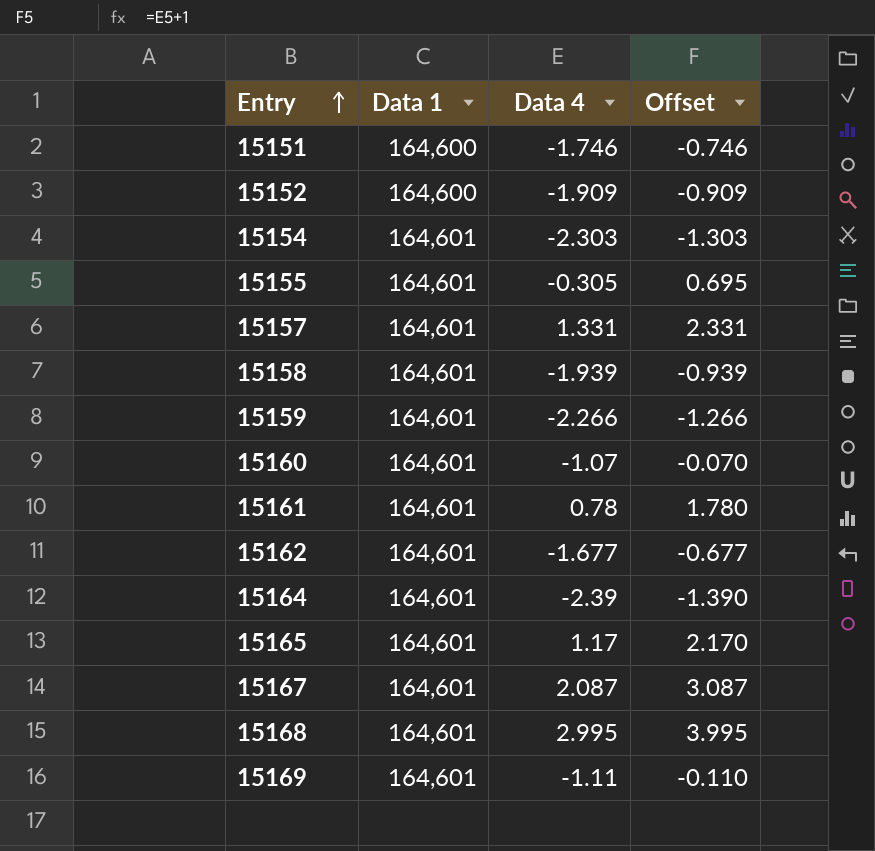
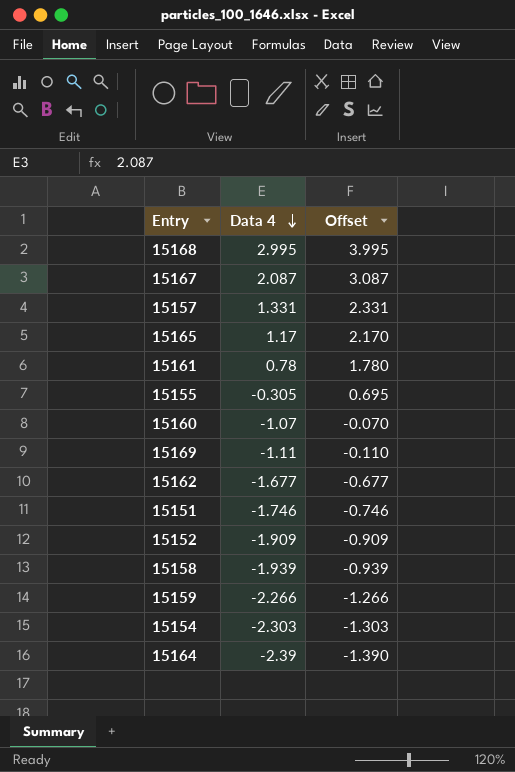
row order: Entry ascending -> Data 4 descending
column Data 1 | position: 2 -> none

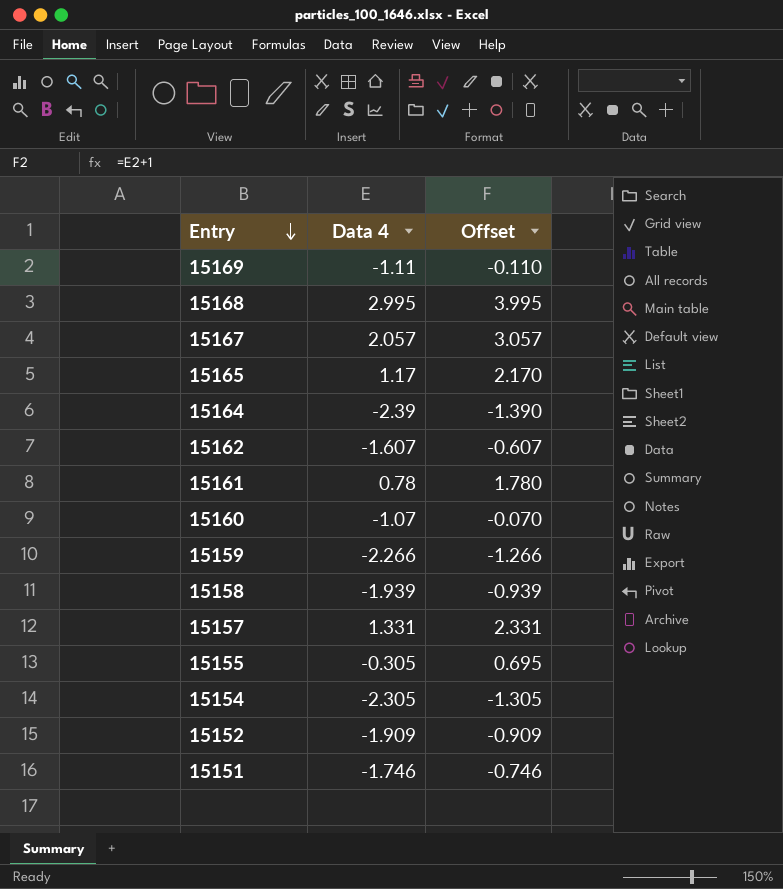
row order: Data 4 descending -> Entry descending
15167 | Data 4: 2.087 -> 2.057
15167 | Offset: 3.087 -> 3.057
15162 | Data 4: -1.677 -> -1.607
15162 | Offset: -0.677 -> -0.607
15154 | Data 4: -2.303 -> -2.305
15154 | Offset: -1.303 -> -1.305

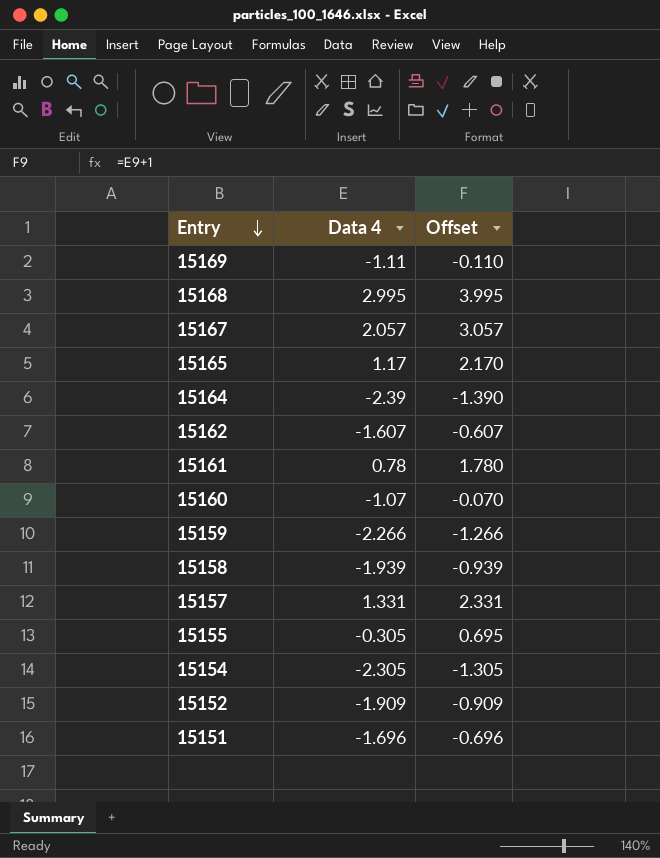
15151 | Data 4: -1.746 -> -1.696
15151 | Offset: -0.746 -> -0.696

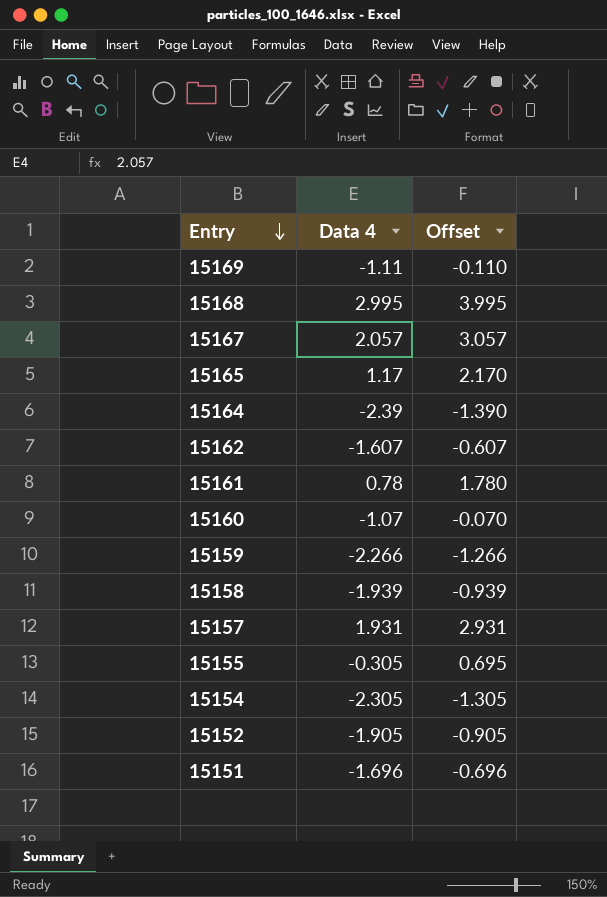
15157 | Data 4: 1.331 -> 1.931
15157 | Offset: 2.331 -> 2.931
15152 | Data 4: -1.909 -> -1.905
15152 | Offset: -0.909 -> -0.905

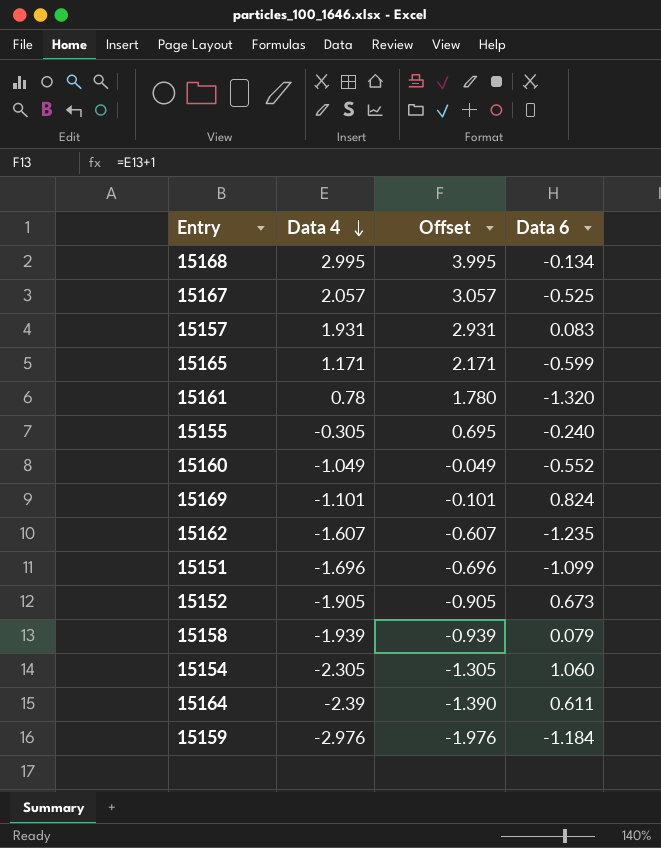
row order: Entry descending -> Data 4 descending
column Data 6 | position: none -> 4
15165 | Data 4: 1.17 -> 1.171
15165 | Offset: 2.170 -> 2.171
15160 | Data 4: -1.07 -> -1.049
15160 | Offset: -0.070 -> -0.049
15169 | Data 4: -1.11 -> -1.101
15169 | Offset: -0.110 -> -0.101
15159 | Data 4: -2.266 -> -2.976
15159 | Offset: -1.266 -> -1.976

